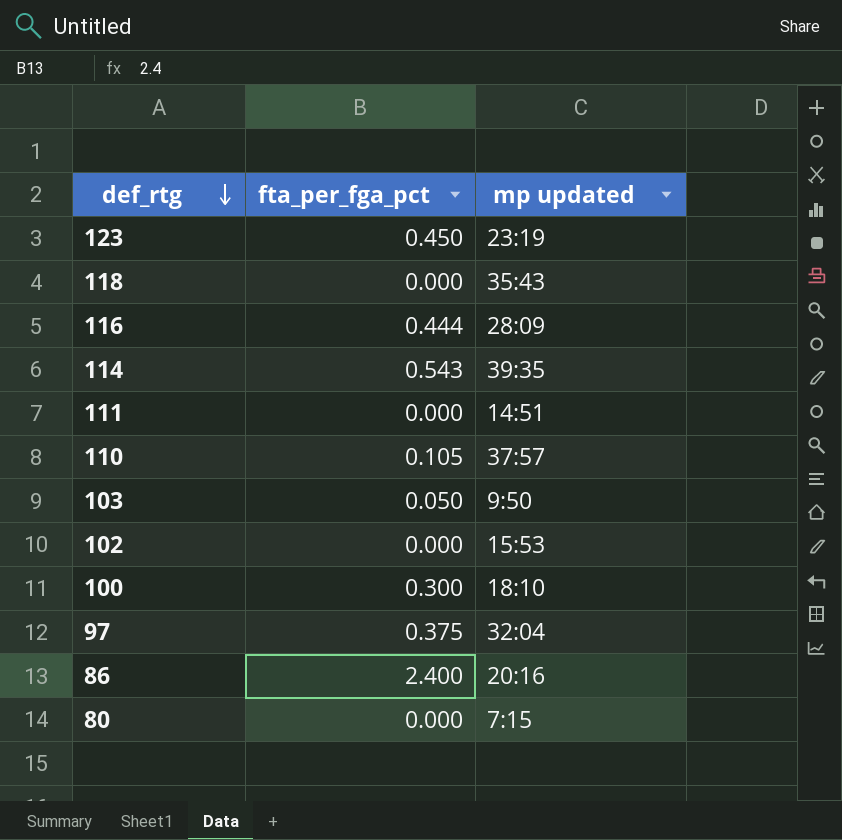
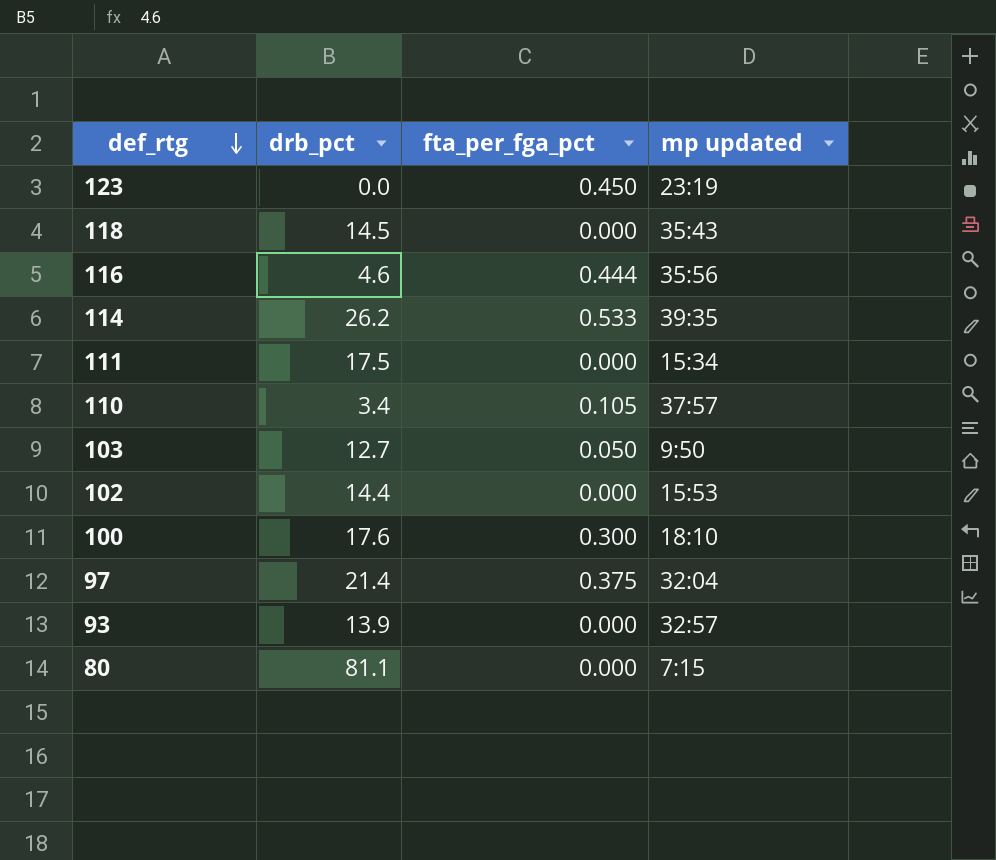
column drb_pct | position: none -> 2
row 86: 2.400 | 20:16 -> none
116 | mp updated: 28:09 -> 35:56
114 | fta_per_fga_pct: 0.543 -> 0.533
111 | mp updated: 14:51 -> 15:34
row 93: none -> 13.9 | 0.000 | 32:57

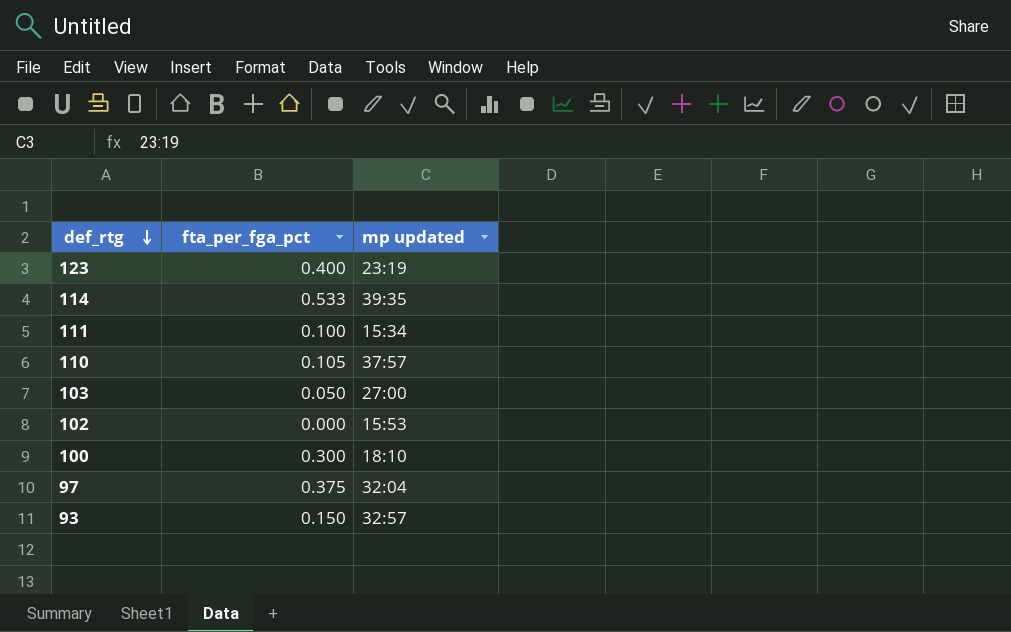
column drb_pct | position: 2 -> none
row 118: 14.5 | 0.000 | 35:43 -> none
row 116: 4.6 | 0.444 | 35:56 -> none
row 80: 81.1 | 0.000 | 7:15 -> none
123 | fta_per_fga_pct: 0.450 -> 0.400
111 | fta_per_fga_pct: 0.000 -> 0.100
103 | mp updated: 9:50 -> 27:00
93 | fta_per_fga_pct: 0.000 -> 0.150

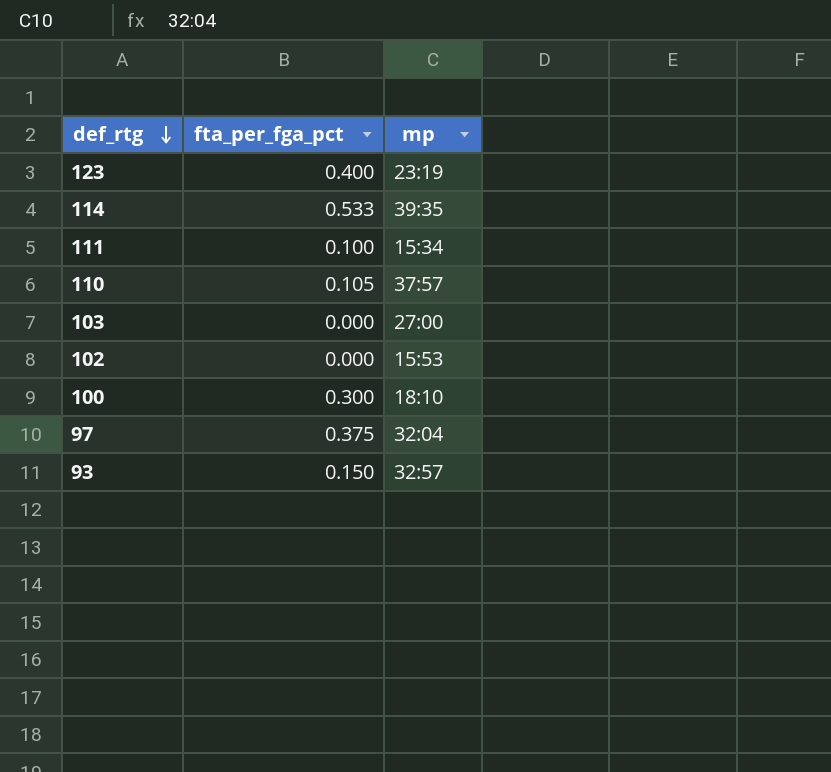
column name: mp updated -> mp
103 | fta_per_fga_pct: 0.050 -> 0.000

